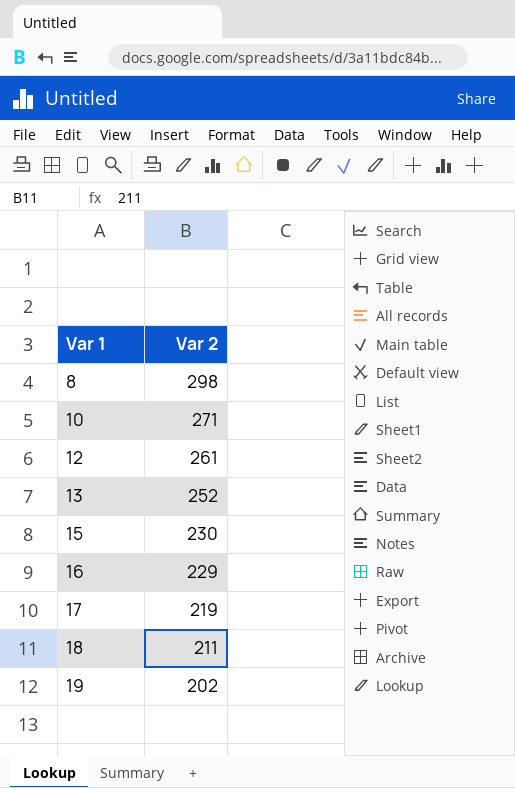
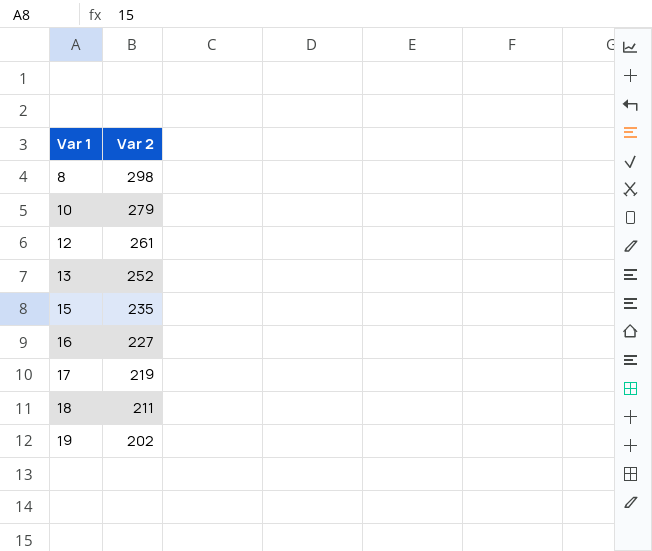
10 | Var 2: 271 -> 279
15 | Var 2: 230 -> 235
16 | Var 2: 229 -> 227

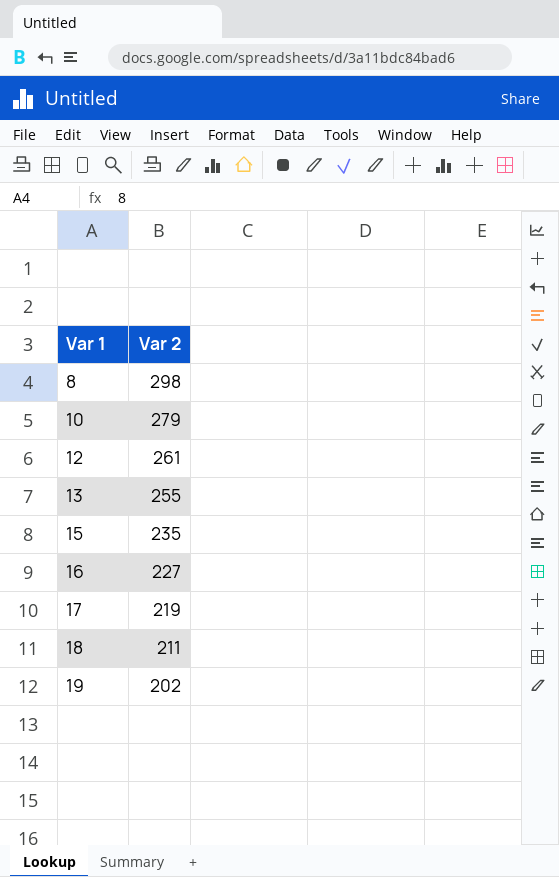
13 | Var 2: 252 -> 255

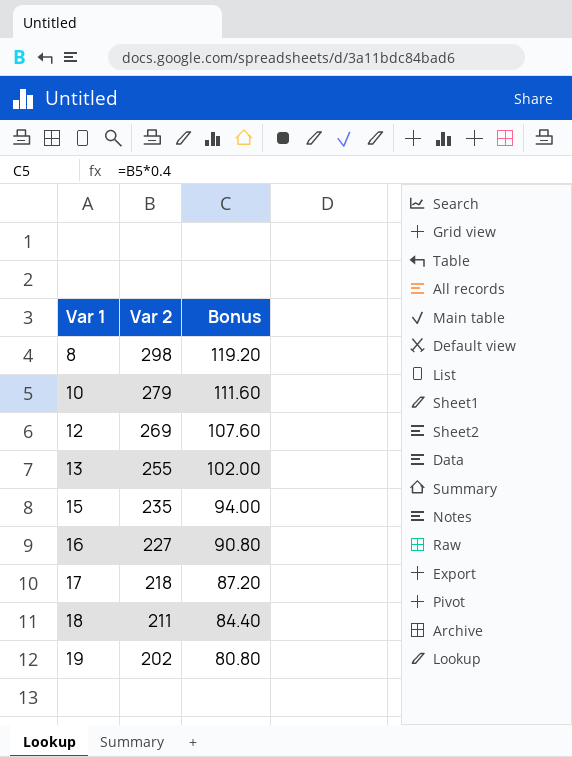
column Bonus | formula: none -> [Var 2] * 0.4
12 | Var 2: 261 -> 269
17 | Var 2: 219 -> 218

